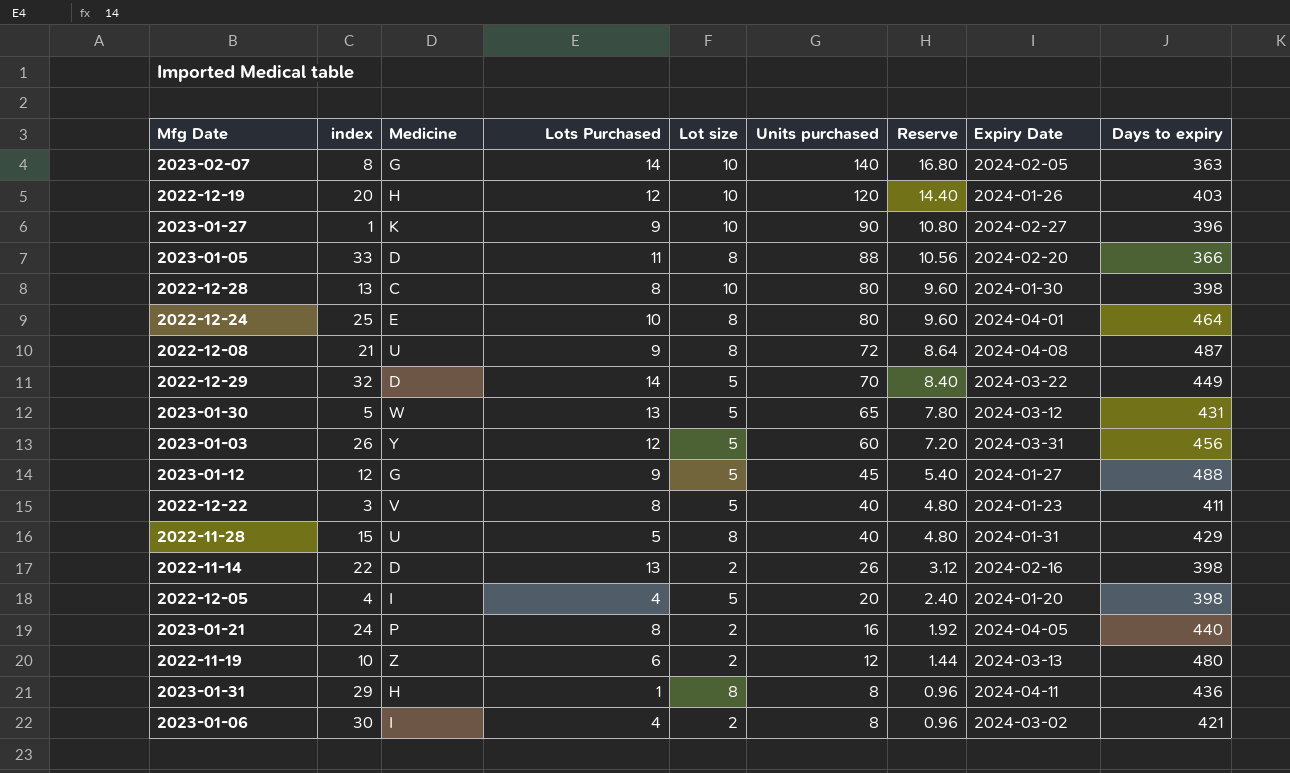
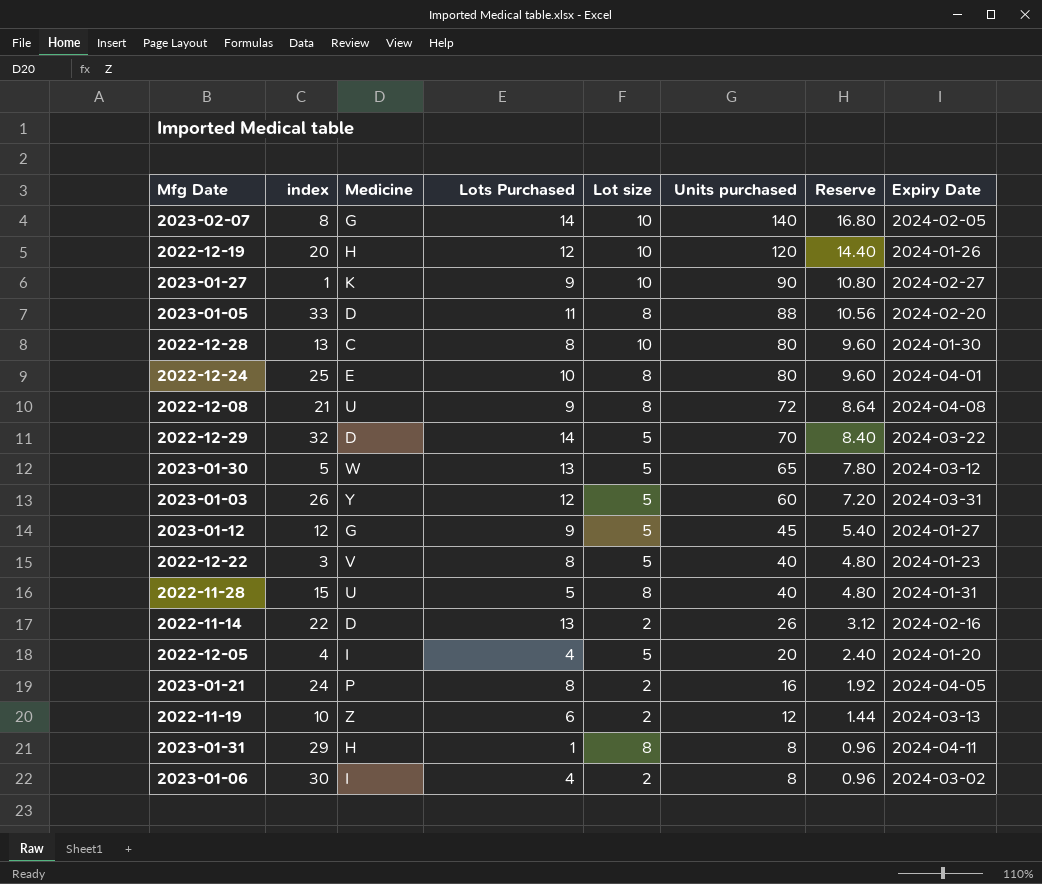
column Days to expiry | position: 9 -> none

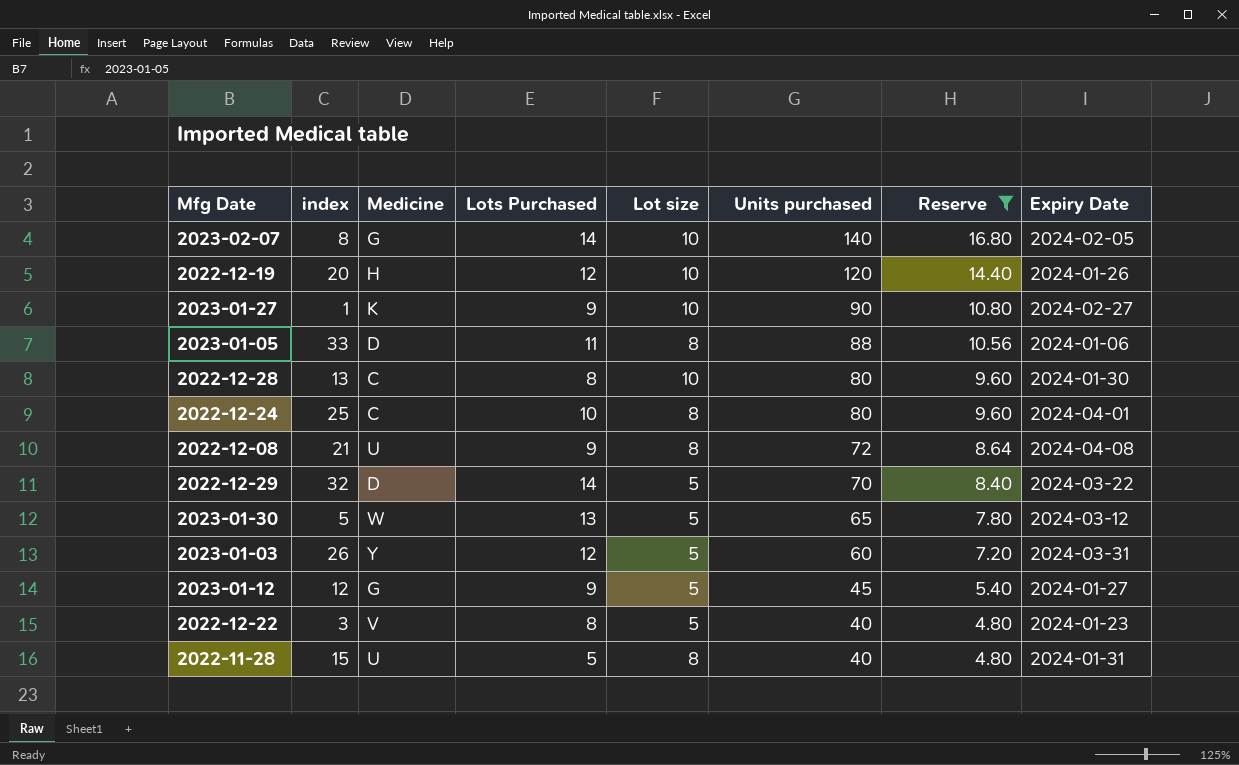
filter: none -> Reserve >= 4.80
2023-01-05 | Expiry Date: 2024-02-20 -> 2024-01-06
2022-12-24 | Medicine: E -> C

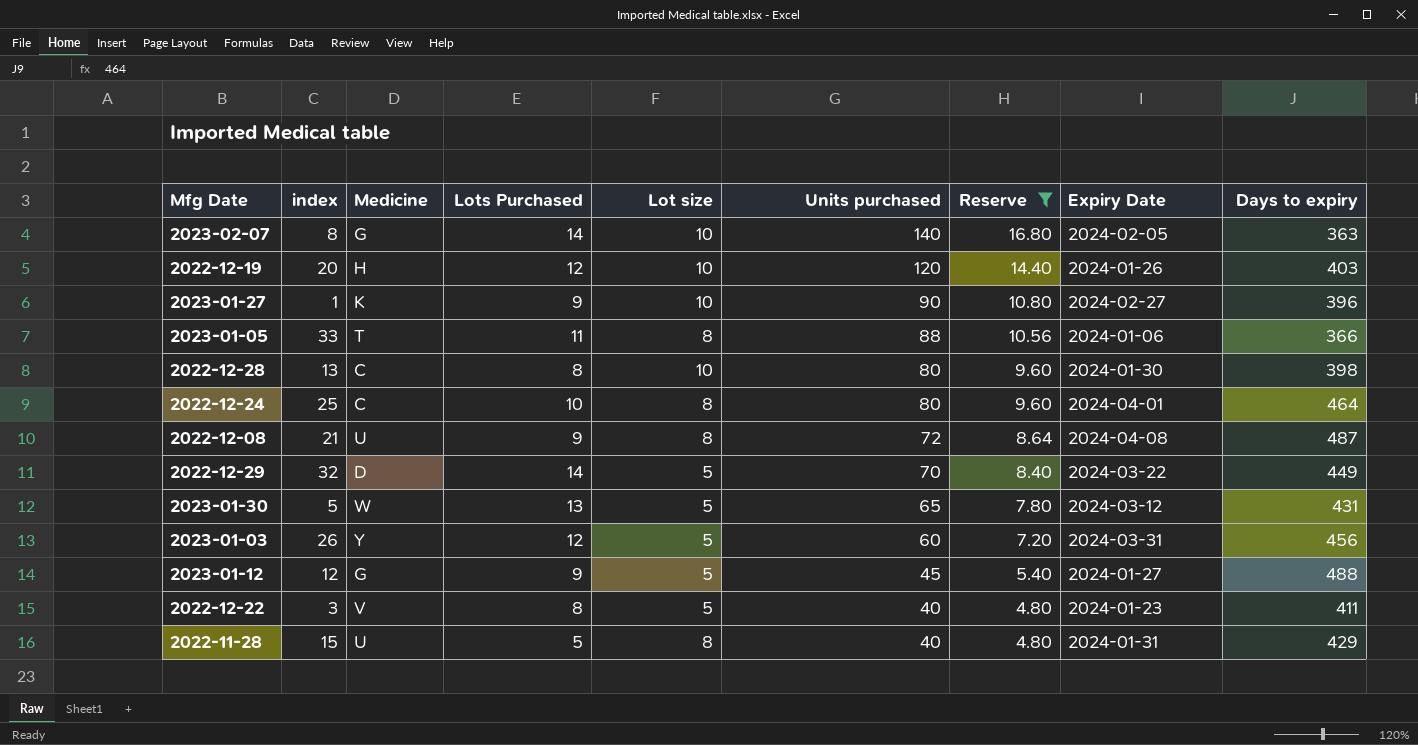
column Days to expiry | position: none -> 9
2023-01-05 | Medicine: D -> T

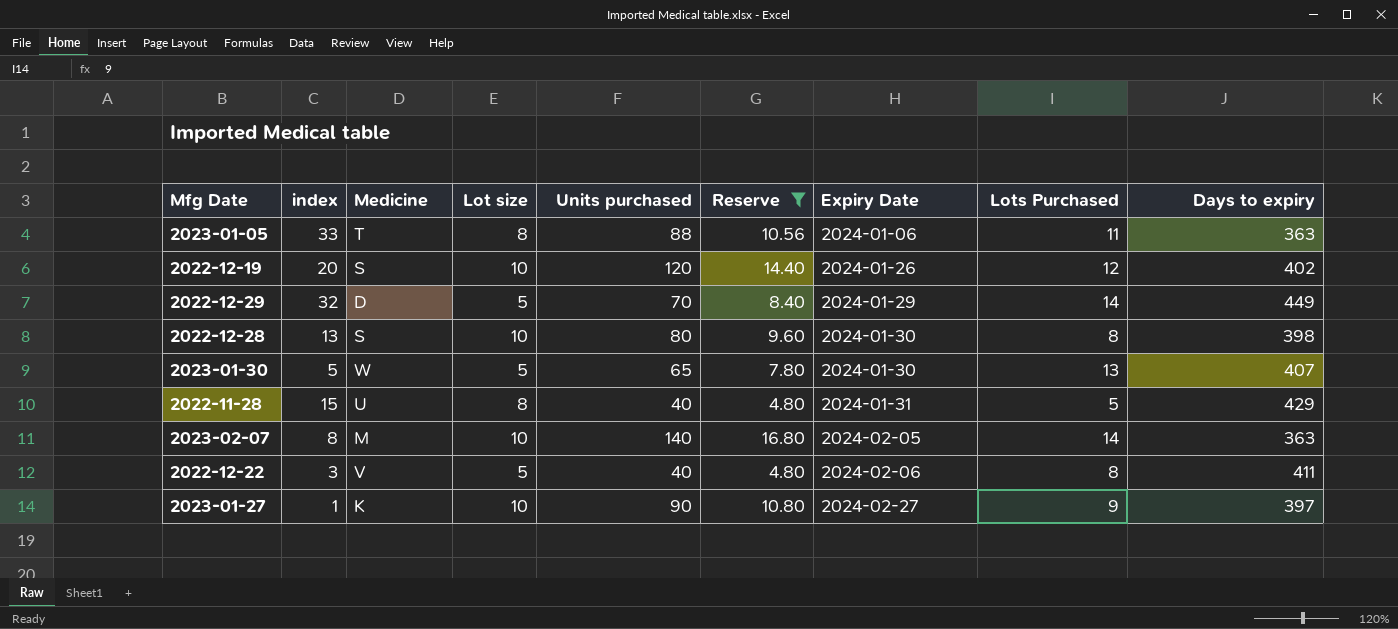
row order: Units purchased descending -> Expiry Date ascending
column Lots Purchased | position: 4 -> 8
row 2022-12-24: 25 | C | 10 | 8 | 80 | 9.60 | 2024-04-01 | 464 -> none
row 2022-12-08: 21 | U | 9 | 8 | 72 | 8.64 | 2024-04-08 | 487 -> none
row 2023-01-03: 26 | Y | 12 | 5 | 60 | 7.20 | 2024-03-31 | 456 -> none
row 2023-01-12: 12 | G | 9 | 5 | 45 | 5.40 | 2024-01-27 | 488 -> none
2023-01-05 | Days to expiry: 366 -> 363
2022-12-19 | Medicine: H -> S
2022-12-19 | Days to expiry: 403 -> 402
2022-12-29 | Expiry Date: 2024-03-22 -> 2024-01-29
2022-12-28 | Medicine: C -> S
2023-01-30 | Expiry Date: 2024-03-12 -> 2024-01-30
2023-01-30 | Days to expiry: 431 -> 407
2023-02-07 | Medicine: G -> M
2022-12-22 | Expiry Date: 2024-01-23 -> 2024-02-06
2023-01-27 | Days to expiry: 396 -> 397

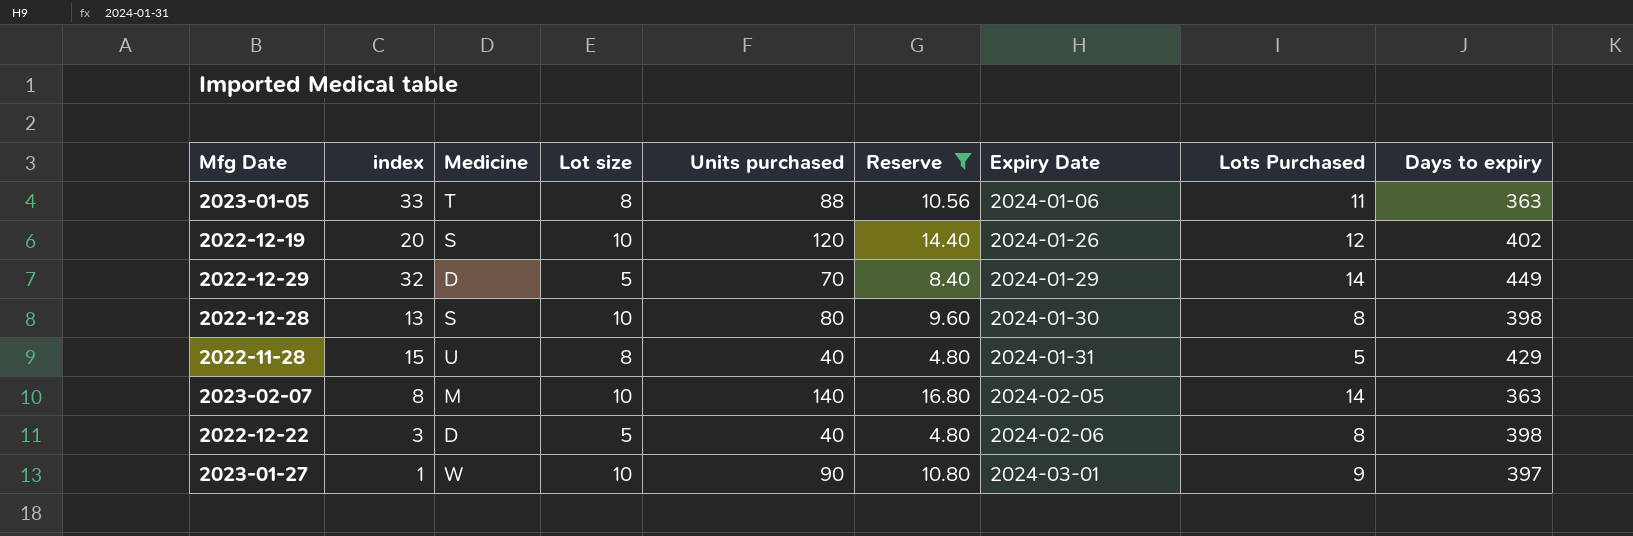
row 2023-01-30: 5 | W | 5 | 65 | 7.80 | 2024-01-30 | 13 | 407 -> none
2022-12-22 | Medicine: V -> D
2022-12-22 | Days to expiry: 411 -> 398
2023-01-27 | Medicine: K -> W
2023-01-27 | Expiry Date: 2024-02-27 -> 2024-03-01

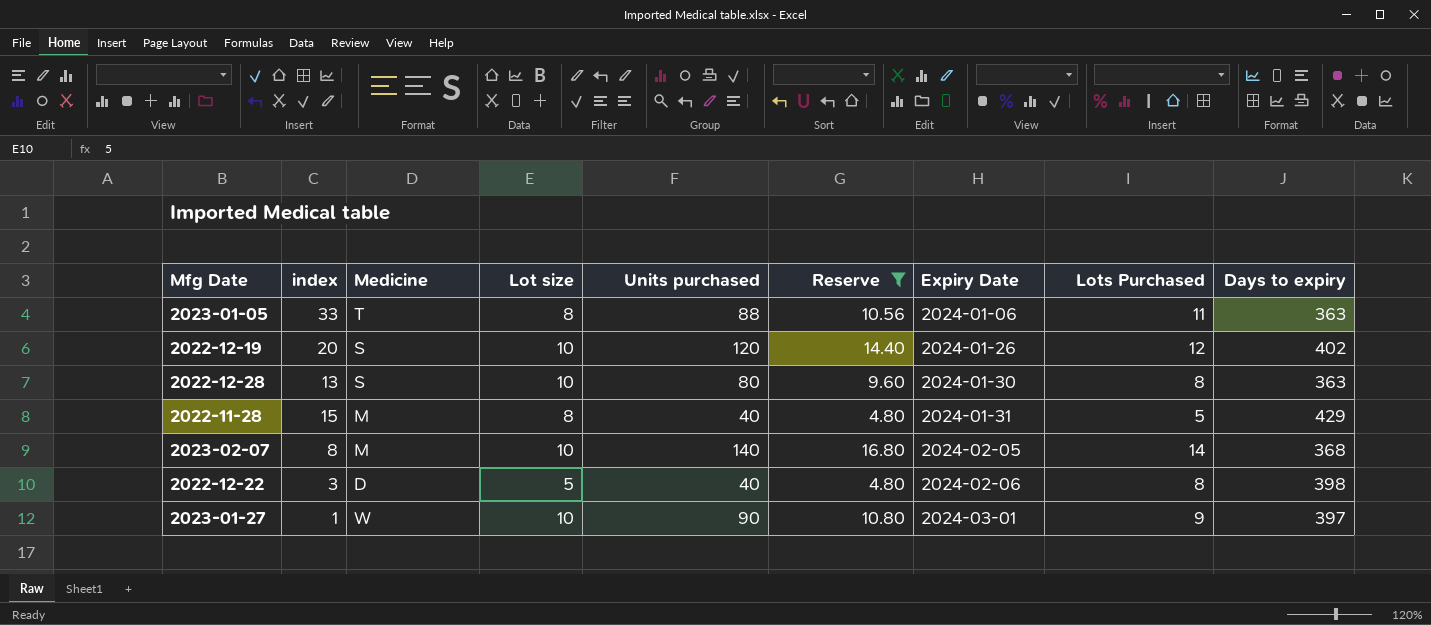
row 2022-12-29: 32 | D | 5 | 70 | 8.40 | 2024-01-29 | 14 | 449 -> none
2022-12-28 | Days to expiry: 398 -> 363
2022-11-28 | Medicine: U -> M
2023-02-07 | Days to expiry: 363 -> 368

